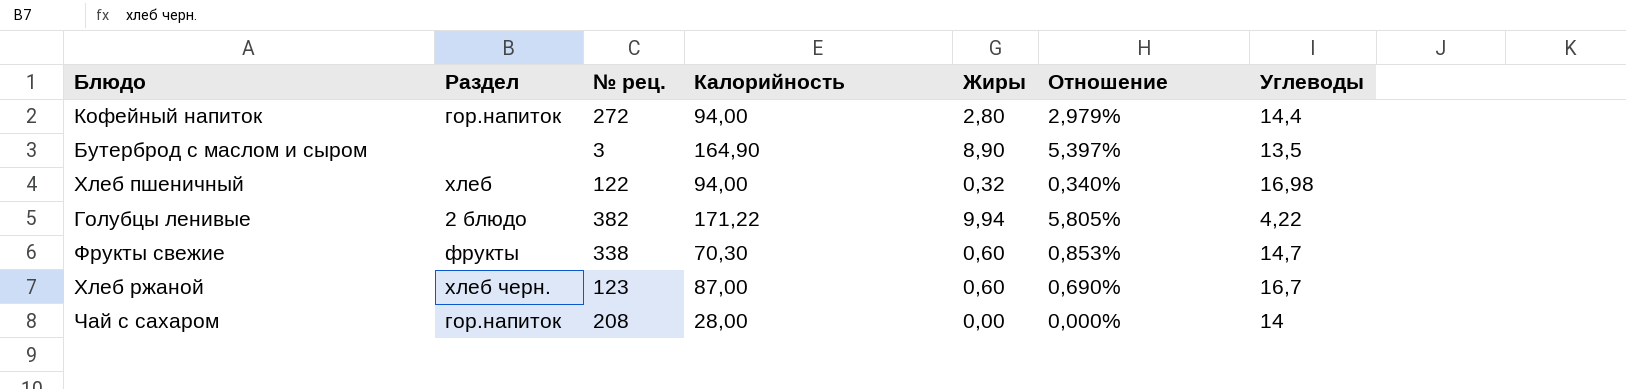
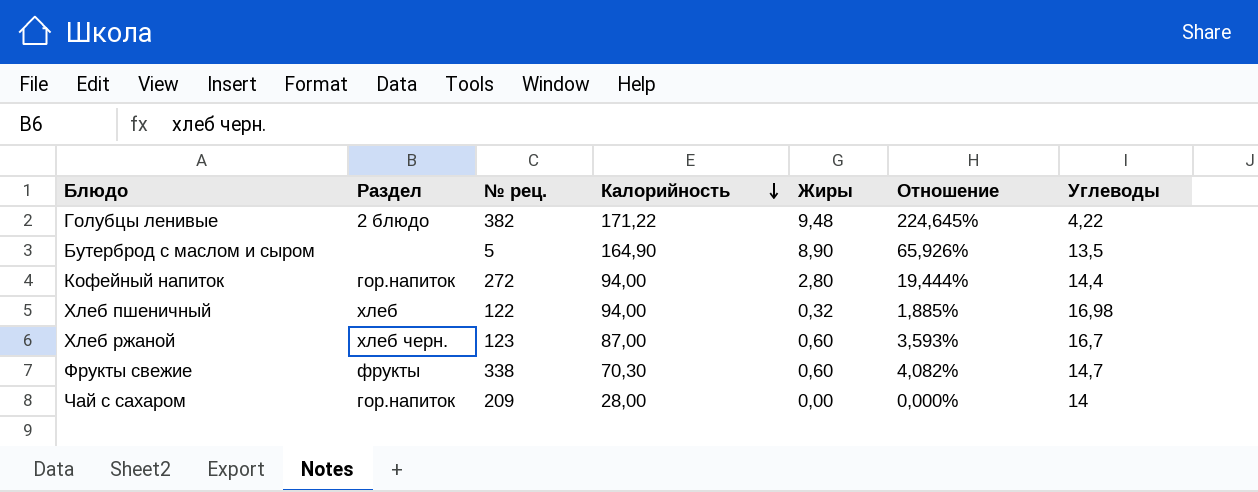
row order: none -> Калорийность descending
column Отношение | formula: [Жиры] / [Калорийность] -> [Жиры] / [Углеводы]
Голубцы ленивые | Жиры: 9,94 -> 9,48
Бутерброд с маслом и сыром | № рец.: 3 -> 5
Чай с сахаром | № рец.: 208 -> 209

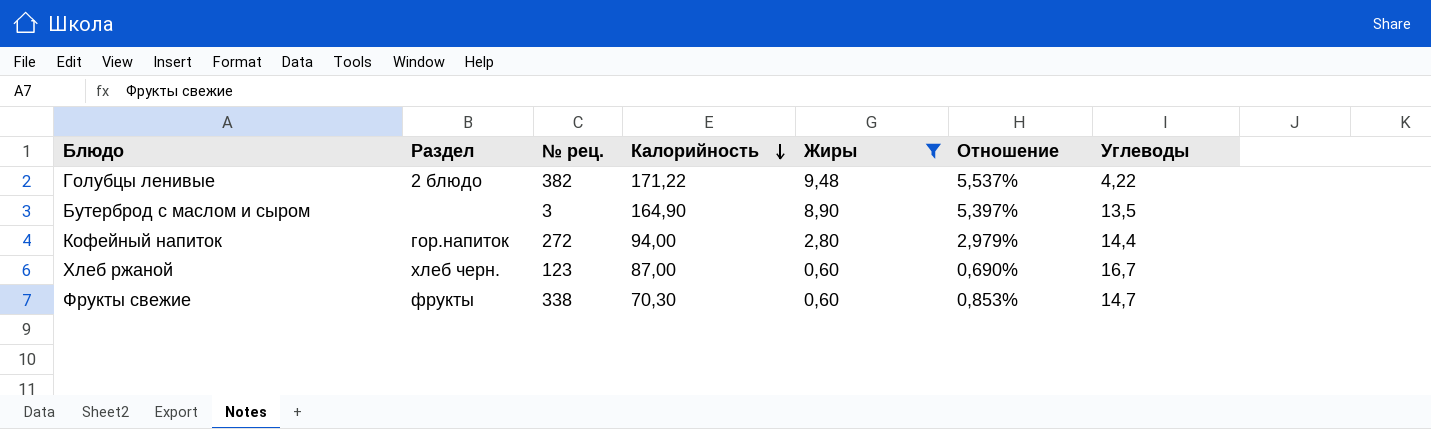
filter: none -> Жиры >= 0,60
column Отношение | formula: [Жиры] / [Углеводы] -> [Жиры] / [Калорийность]
Бутерброд с маслом и сыром | № рец.: 5 -> 3

